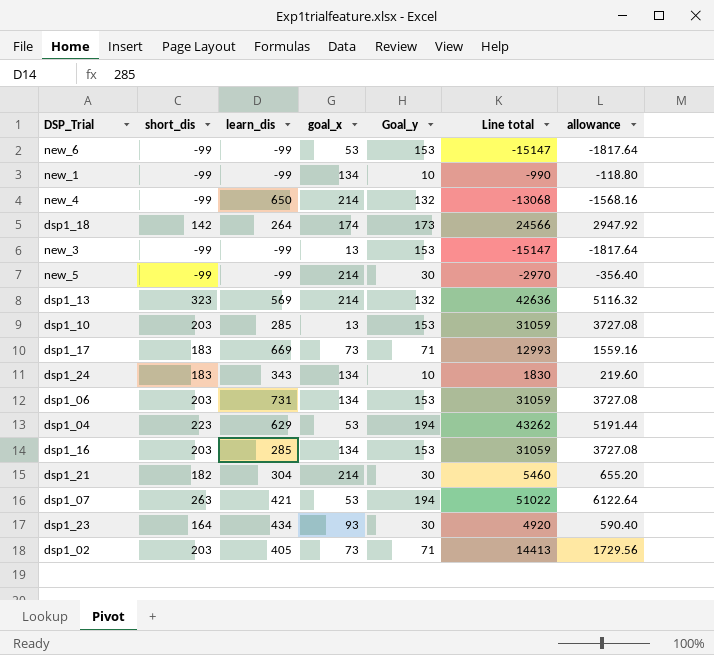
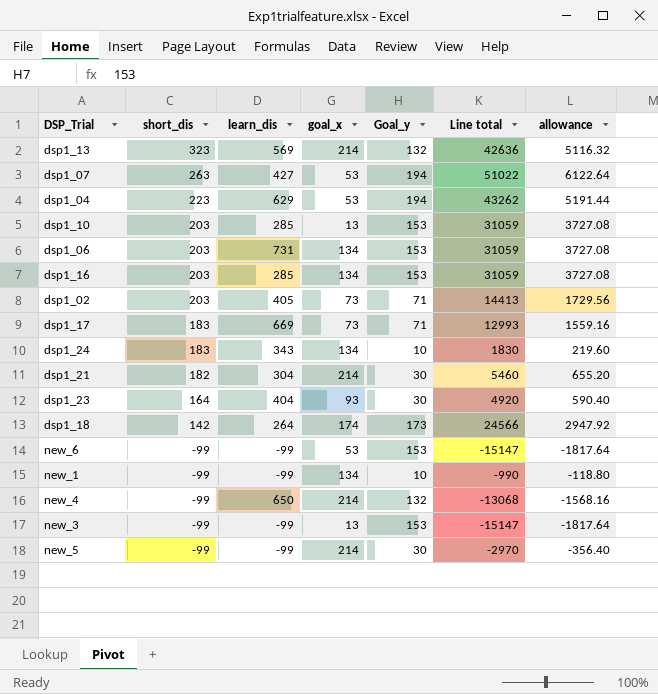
row order: none -> short_dis descending
dsp1_07 | learn_dis: 421 -> 427
dsp1_23 | learn_dis: 434 -> 404

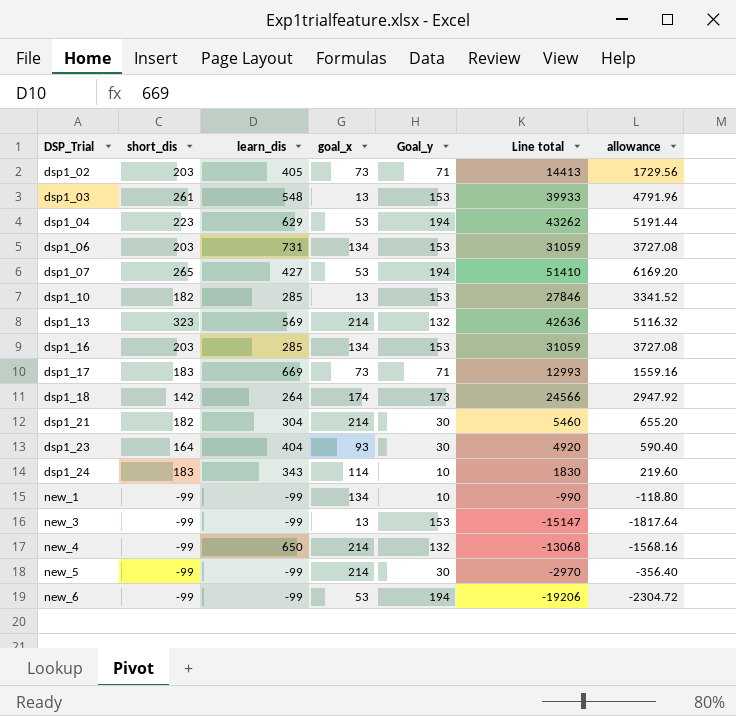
row order: short_dis descending -> DSP_Trial ascending
row dsp1_03: none -> 261 | 548 | 13 | 153 | 39933 | 4791.96
dsp1_07 | short_dis: 263 -> 265
dsp1_07 | Line total: 51022 -> 51410
dsp1_07 | allowance: 6122.64 -> 6169.20
dsp1_10 | short_dis: 203 -> 182
dsp1_10 | Line total: 31059 -> 27846
dsp1_10 | allowance: 3727.08 -> 3341.52
dsp1_24 | goal_x: 134 -> 114
new_6 | Goal_y: 153 -> 194
new_6 | Line total: -15147 -> -19206
new_6 | allowance: -1817.64 -> -2304.72

